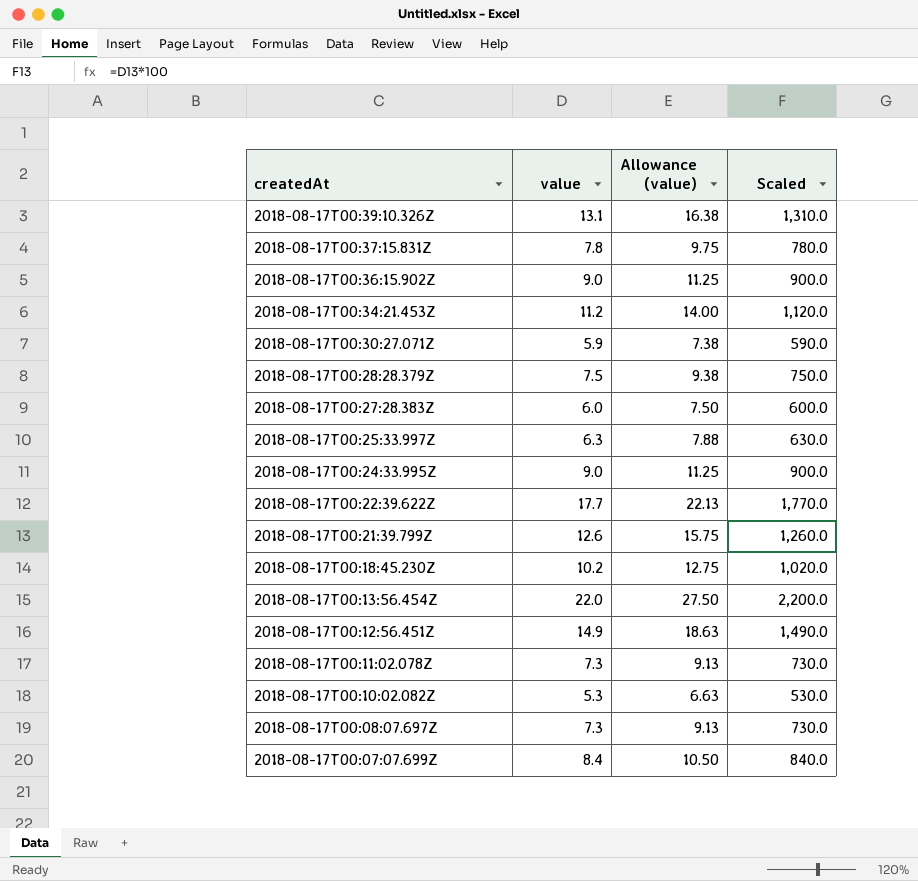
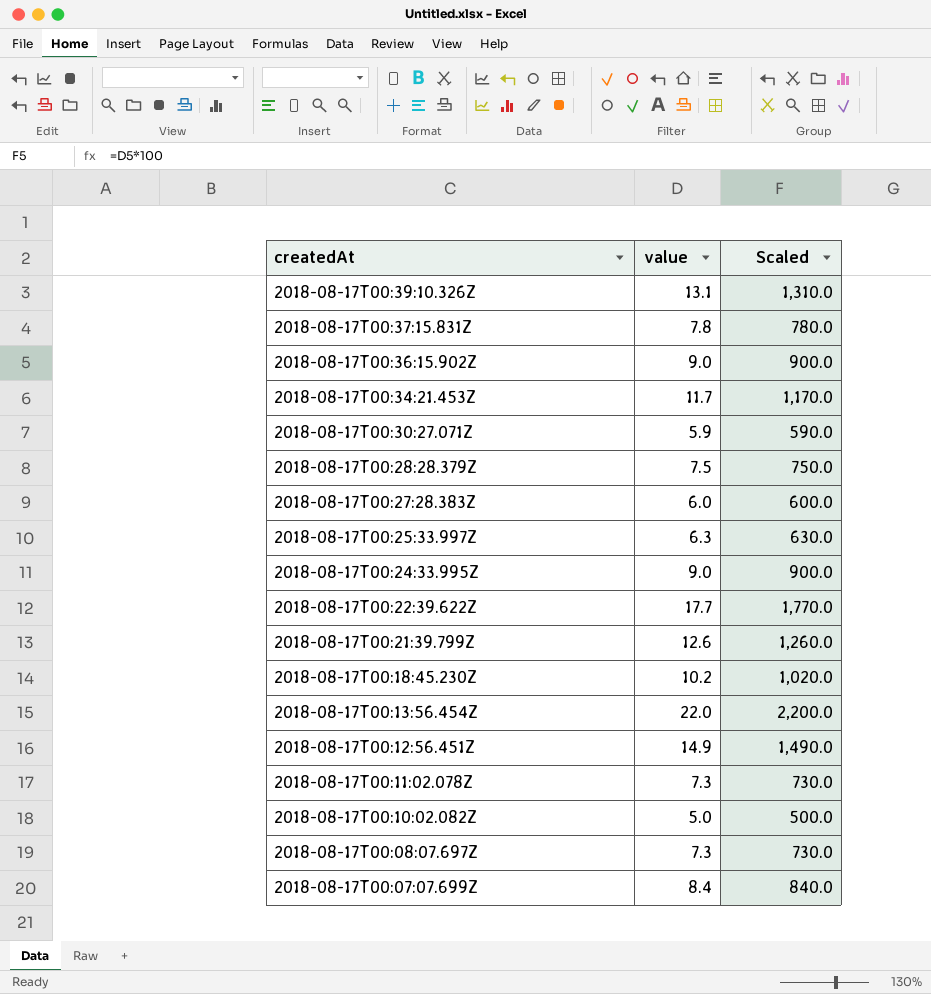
column Allowance (value) | formula: [value] * 1.25 -> none
2018-08-17T00:34:21.453Z | value: 11.2 -> 11.7
2018-08-17T00:34:21.453Z | Scaled: 1,120.0 -> 1,170.0
2018-08-17T00:10:02.082Z | value: 5.3 -> 5.0
2018-08-17T00:10:02.082Z | Scaled: 530.0 -> 500.0

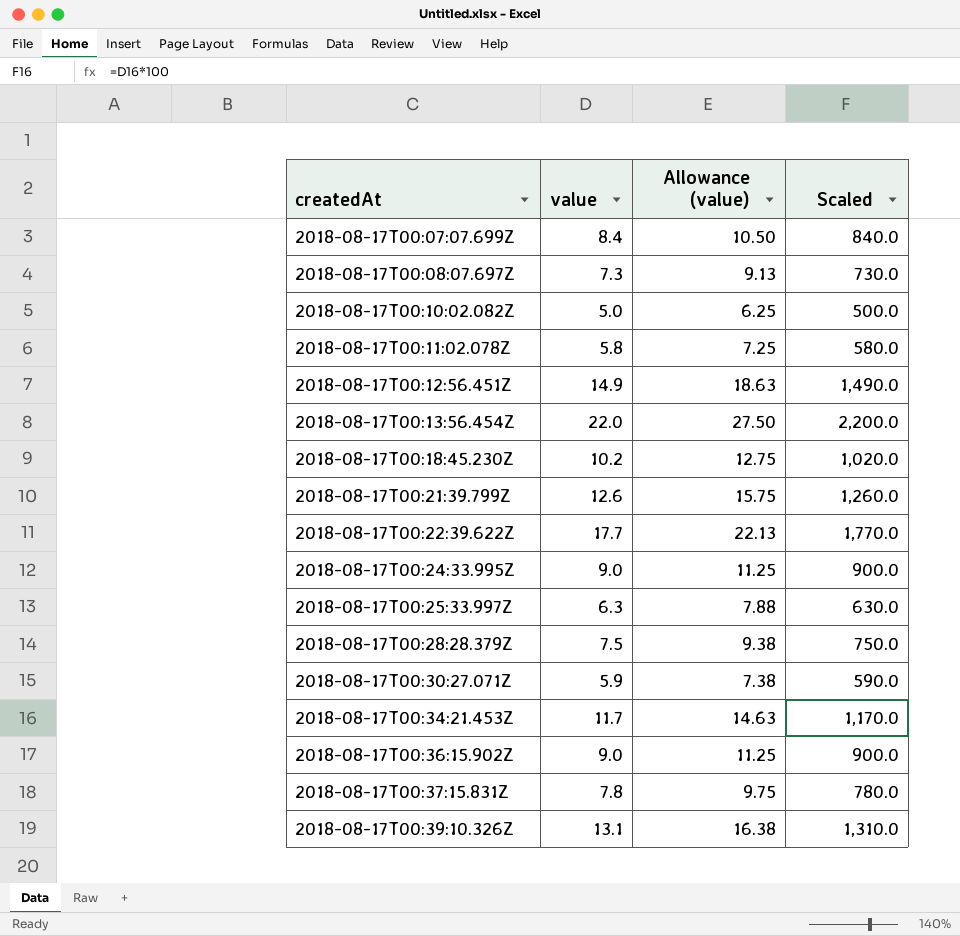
row order: createdAt descending -> createdAt ascending
column Allowance (value) | formula: none -> [value] * 1.25
row 2018-08-17T00:27:28.383Z: 6.0 | 600.0 -> none
2018-08-17T00:11:02.078Z | value: 7.3 -> 5.8
2018-08-17T00:11:02.078Z | Scaled: 730.0 -> 580.0

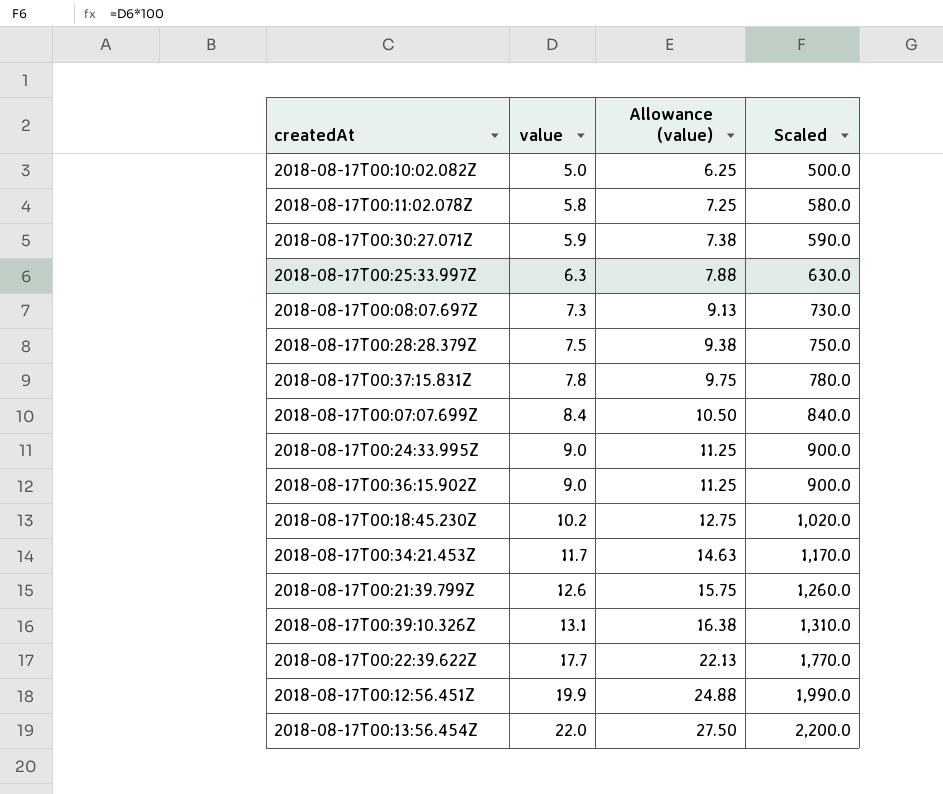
row order: createdAt ascending -> value ascending
2018-08-17T00:12:56.451Z | value: 14.9 -> 19.9
2018-08-17T00:12:56.451Z | Allowance (value): 18.63 -> 24.88
2018-08-17T00:12:56.451Z | Scaled: 1,490.0 -> 1,990.0

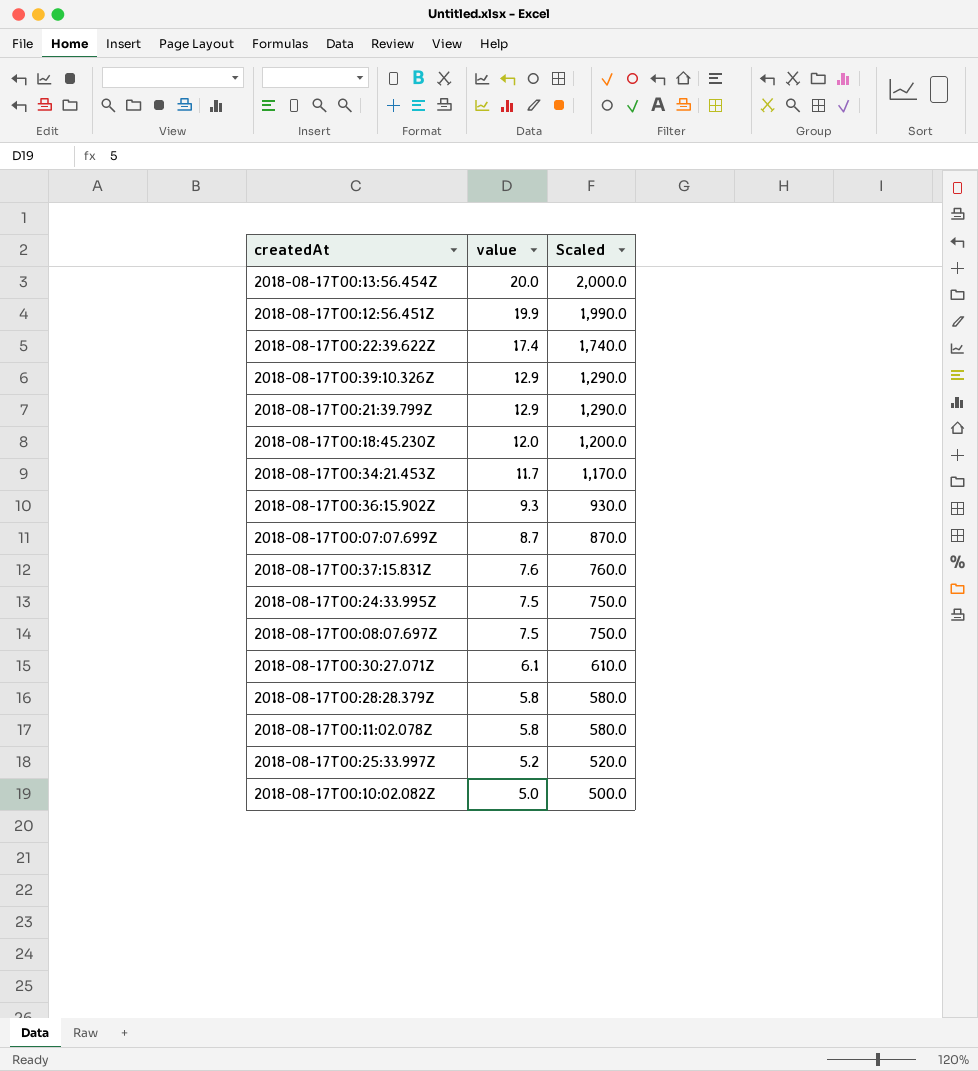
row order: value ascending -> value descending
column Allowance (value) | formula: [value] * 1.25 -> none
2018-08-17T00:13:56.454Z | value: 22.0 -> 20.0
2018-08-17T00:13:56.454Z | Scaled: 2,200.0 -> 2,000.0
2018-08-17T00:22:39.622Z | value: 17.7 -> 17.4
2018-08-17T00:22:39.622Z | Scaled: 1,770.0 -> 1,740.0
2018-08-17T00:39:10.326Z | value: 13.1 -> 12.9
2018-08-17T00:39:10.326Z | Scaled: 1,310.0 -> 1,290.0
2018-08-17T00:21:39.799Z | value: 12.6 -> 12.9
2018-08-17T00:21:39.799Z | Scaled: 1,260.0 -> 1,290.0
2018-08-17T00:18:45.230Z | value: 10.2 -> 12.0
2018-08-17T00:18:45.230Z | Scaled: 1,020.0 -> 1,200.0
2018-08-17T00:36:15.902Z | value: 9.0 -> 9.3
2018-08-17T00:36:15.902Z | Scaled: 900.0 -> 930.0
2018-08-17T00:07:07.699Z | value: 8.4 -> 8.7
2018-08-17T00:07:07.699Z | Scaled: 840.0 -> 870.0
2018-08-17T00:37:15.831Z | value: 7.8 -> 7.6
2018-08-17T00:37:15.831Z | Scaled: 780.0 -> 760.0
2018-08-17T00:24:33.995Z | value: 9.0 -> 7.5
2018-08-17T00:24:33.995Z | Scaled: 900.0 -> 750.0
2018-08-17T00:08:07.697Z | value: 7.3 -> 7.5
2018-08-17T00:08:07.697Z | Scaled: 730.0 -> 750.0
2018-08-17T00:30:27.071Z | value: 5.9 -> 6.1
2018-08-17T00:30:27.071Z | Scaled: 590.0 -> 610.0
2018-08-17T00:28:28.379Z | value: 7.5 -> 5.8
2018-08-17T00:28:28.379Z | Scaled: 750.0 -> 580.0
2018-08-17T00:25:33.997Z | value: 6.3 -> 5.2
2018-08-17T00:25:33.997Z | Scaled: 630.0 -> 520.0

